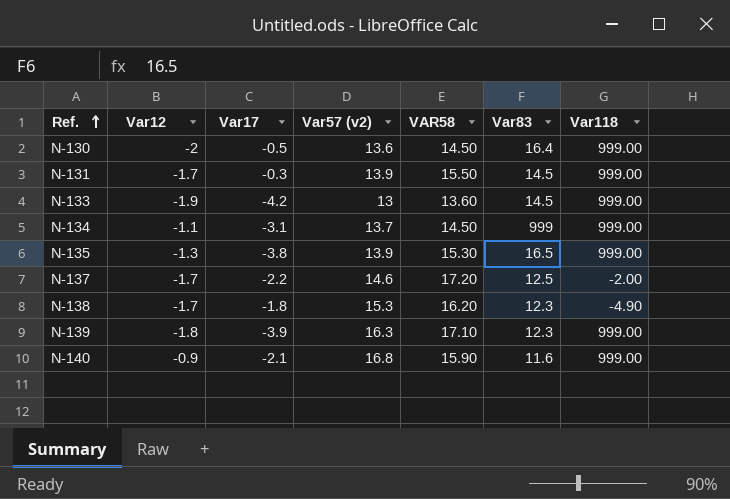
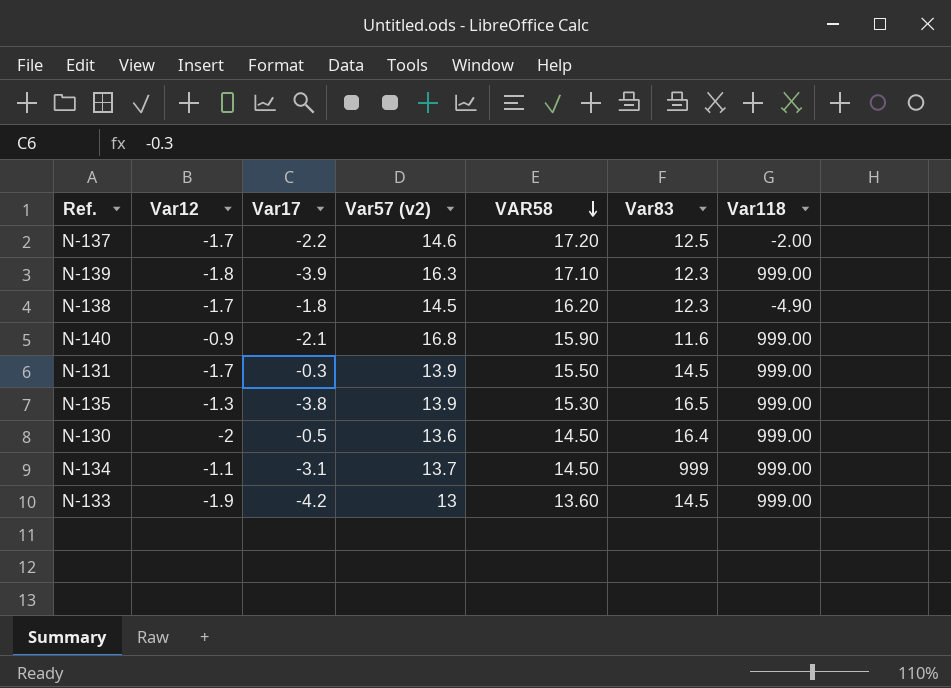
row order: Ref. ascending -> VAR58 descending
N-138 | Var57 (v2): 15.3 -> 14.5

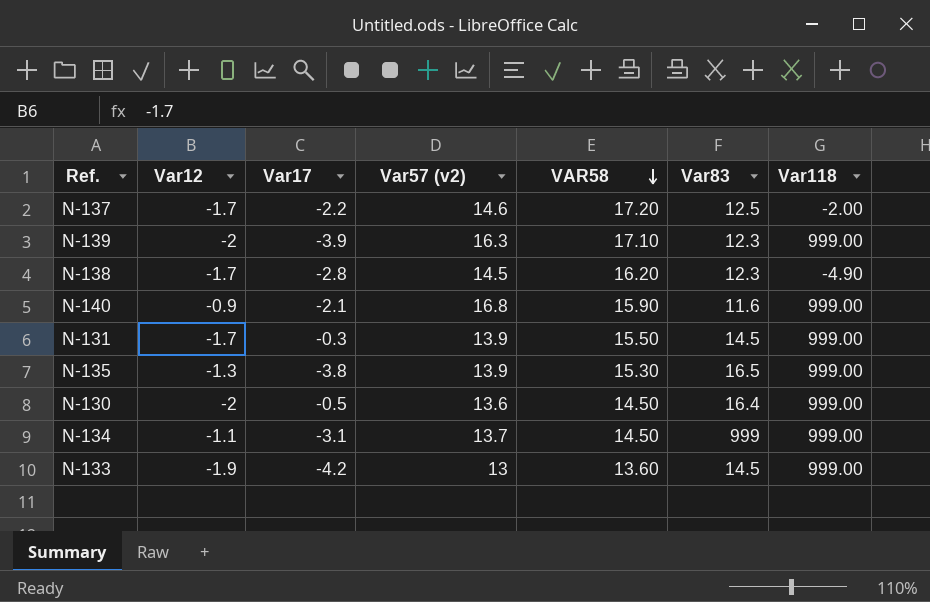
N-139 | Var12: -1.8 -> -2
N-138 | Var17: -1.8 -> -2.8

